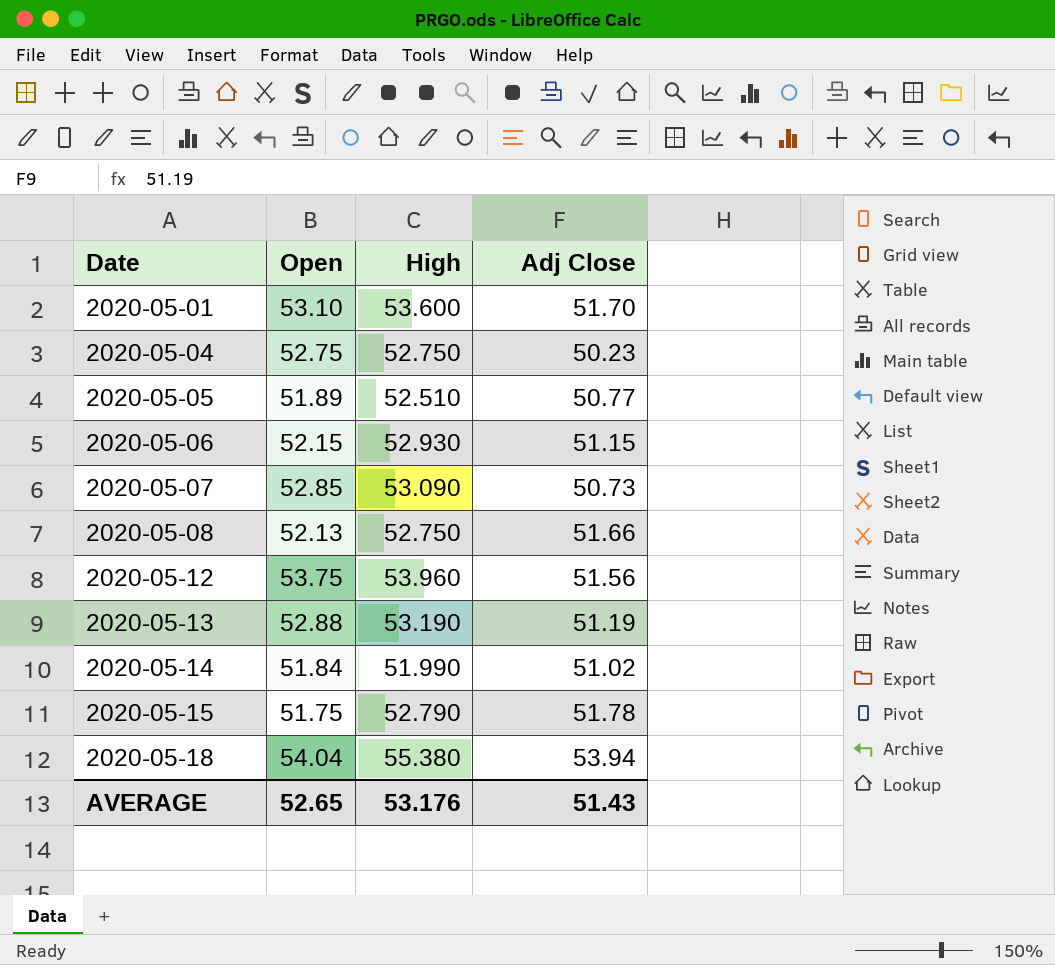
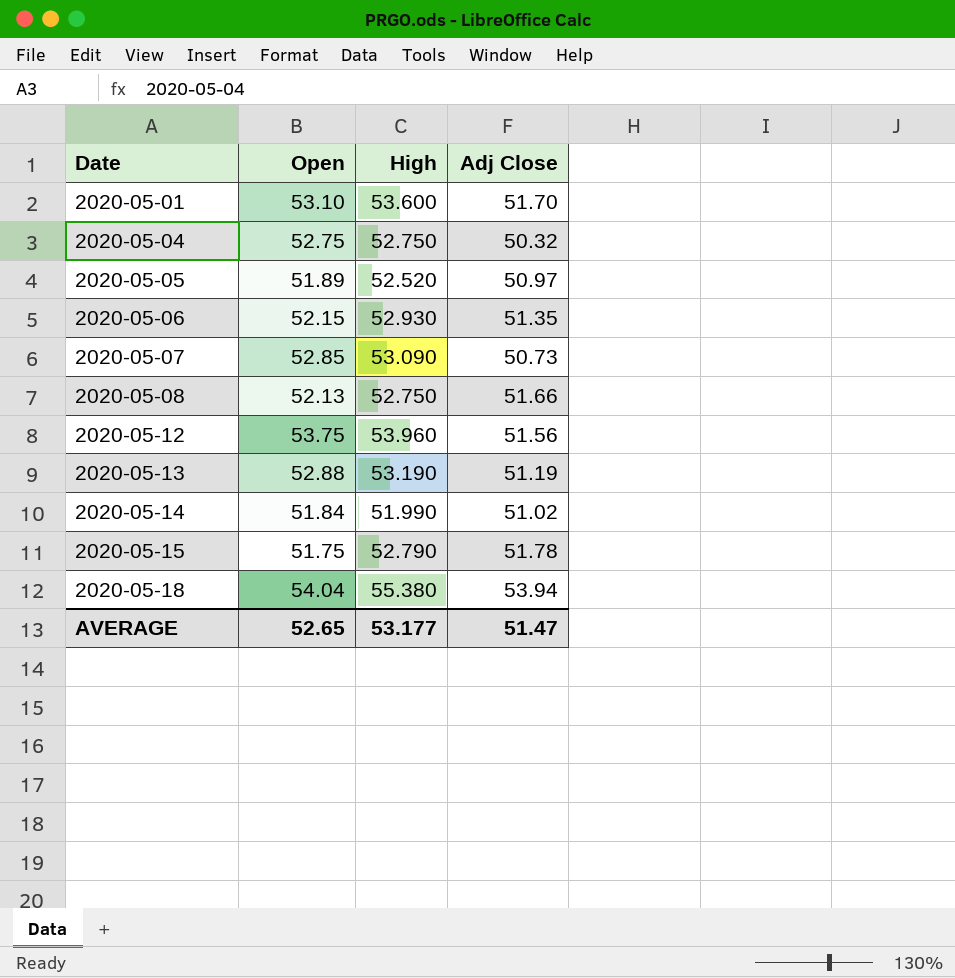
2020-05-04 | Adj Close: 50.23 -> 50.32
2020-05-05 | High: 52.510 -> 52.520
2020-05-05 | Adj Close: 50.77 -> 50.97
2020-05-06 | Adj Close: 51.15 -> 51.35
AVERAGE | High: 53.176 -> 53.177
AVERAGE | Adj Close: 51.43 -> 51.47

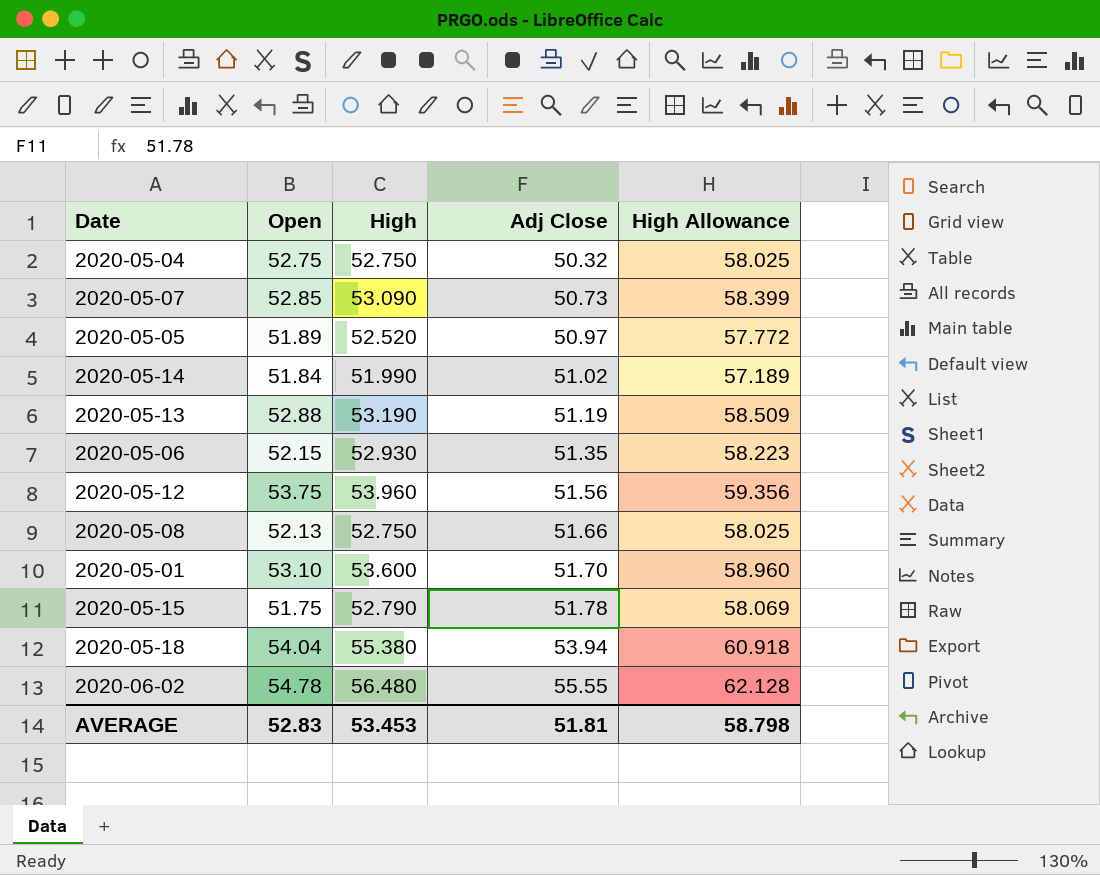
row order: Date ascending -> Adj Close ascending
column High Allowance | formula: none -> [High] * 1.1
row 2020-06-02: none -> 54.78 | 56.480 | 55.55 | 62.128
AVERAGE | Open: 52.65 -> 52.83
AVERAGE | High: 53.177 -> 53.453
AVERAGE | Adj Close: 51.47 -> 51.81

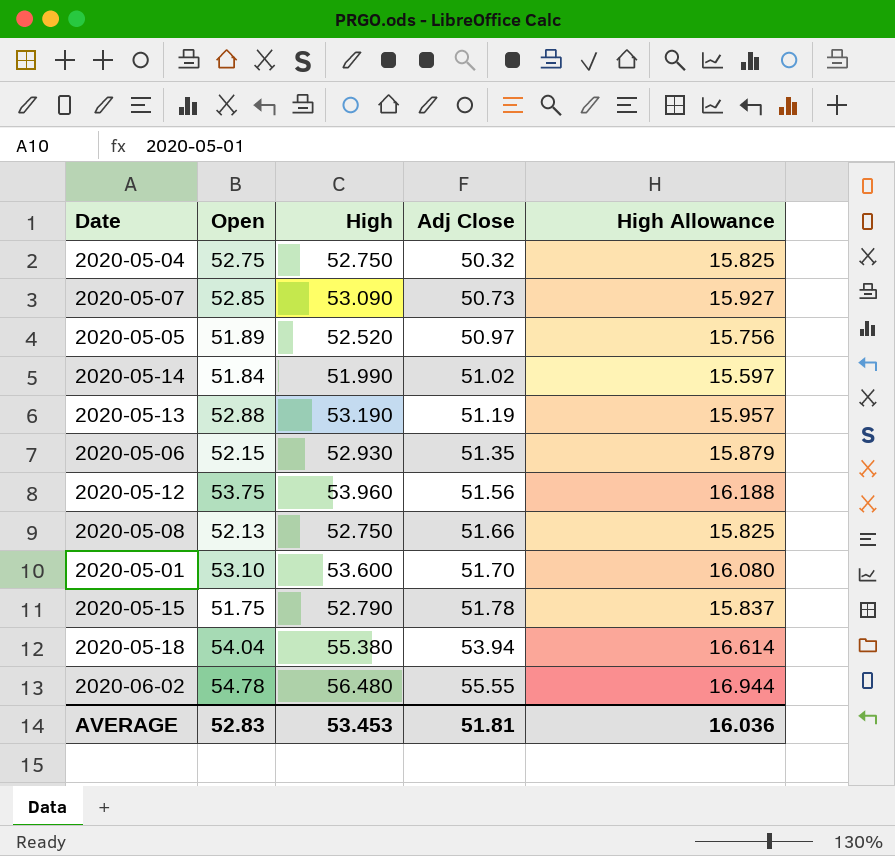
column High Allowance | formula: [High] * 1.1 -> [High] * 0.3
AVERAGE | High Allowance: 58.798 -> 16.036

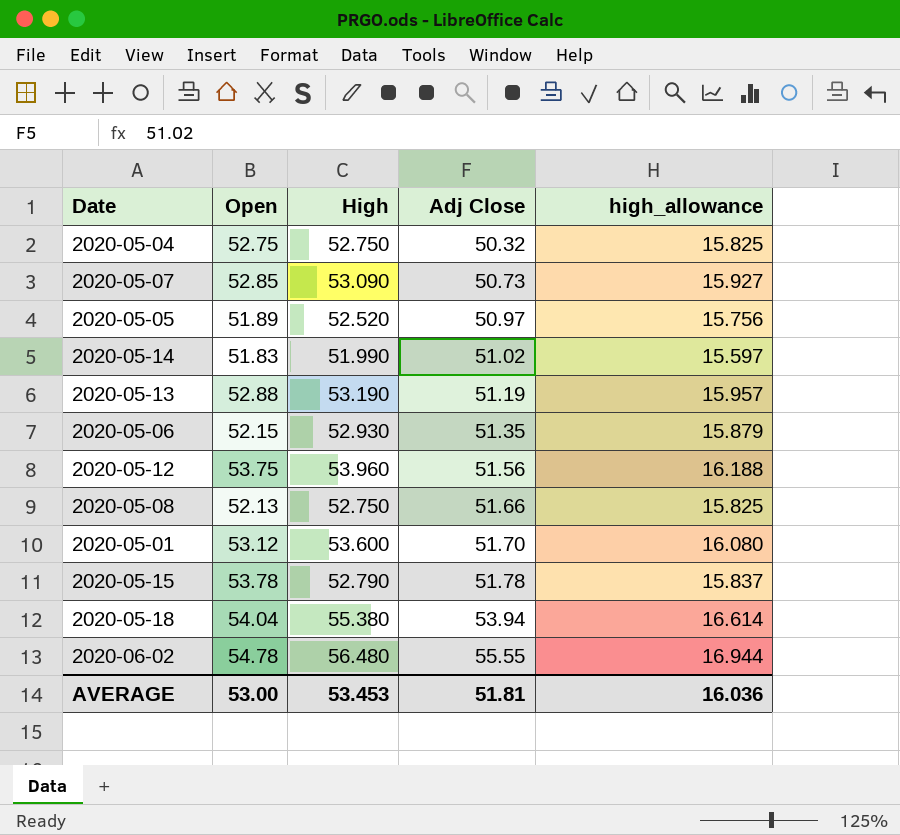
column name: High Allowance -> high_allowance
2020-05-14 | Open: 51.84 -> 51.83
2020-05-01 | Open: 53.10 -> 53.12
2020-05-15 | Open: 51.75 -> 53.78
AVERAGE | Open: 52.83 -> 53.00

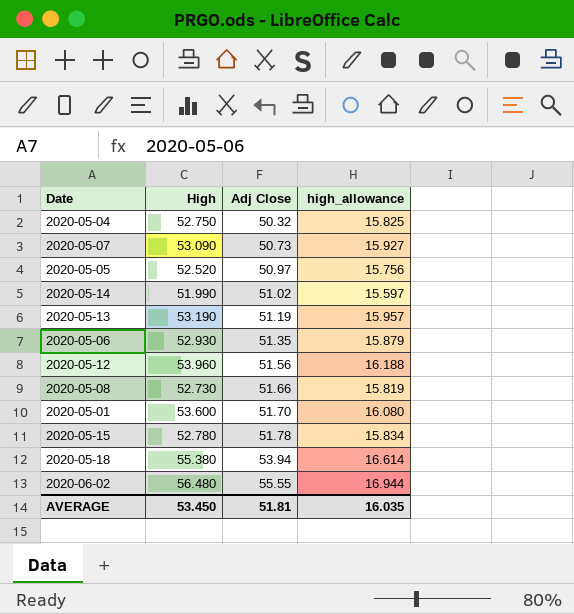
column Open | position: 2 -> none
2020-05-08 | High: 52.750 -> 52.730
2020-05-08 | high_allowance: 15.825 -> 15.819
2020-05-15 | High: 52.790 -> 52.780
2020-05-15 | high_allowance: 15.837 -> 15.834
AVERAGE | High: 53.453 -> 53.450
AVERAGE | high_allowance: 16.036 -> 16.035

